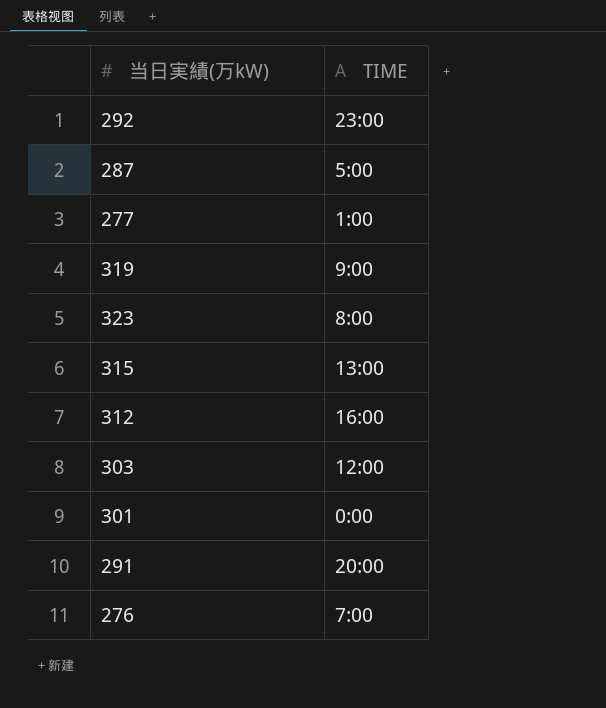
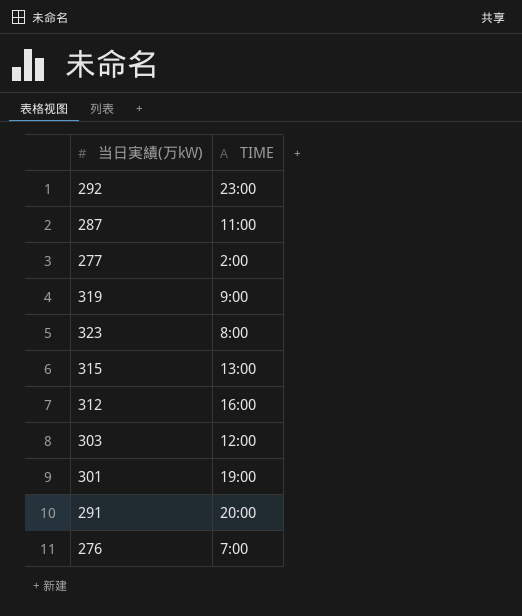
287 | TIME: 5:00 -> 11:00
277 | TIME: 1:00 -> 2:00
301 | TIME: 0:00 -> 19:00

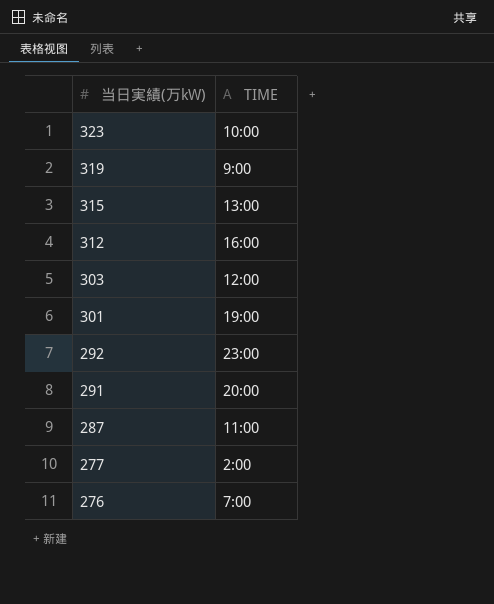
row order: none -> 当日実績(万kW) descending
323 | TIME: 8:00 -> 10:00

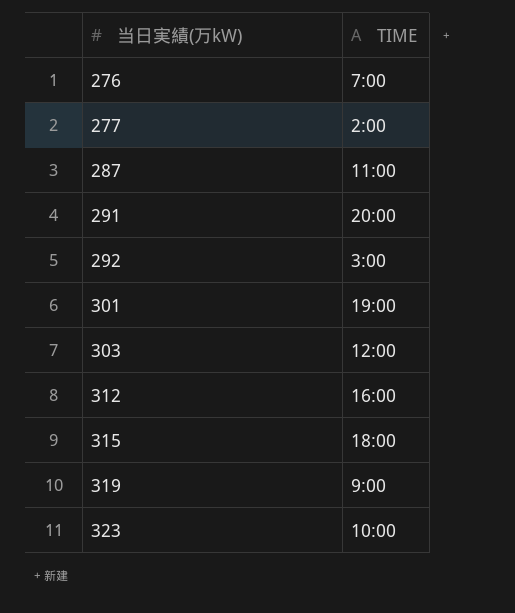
row order: 当日実績(万kW) descending -> 当日実績(万kW) ascending
292 | TIME: 23:00 -> 3:00
315 | TIME: 13:00 -> 18:00

